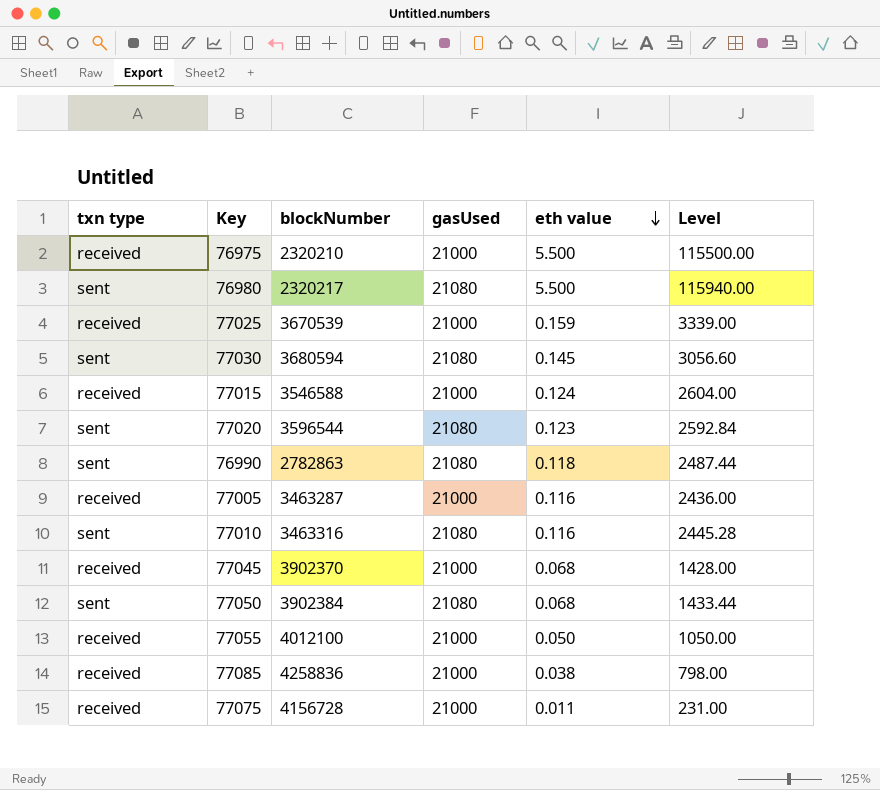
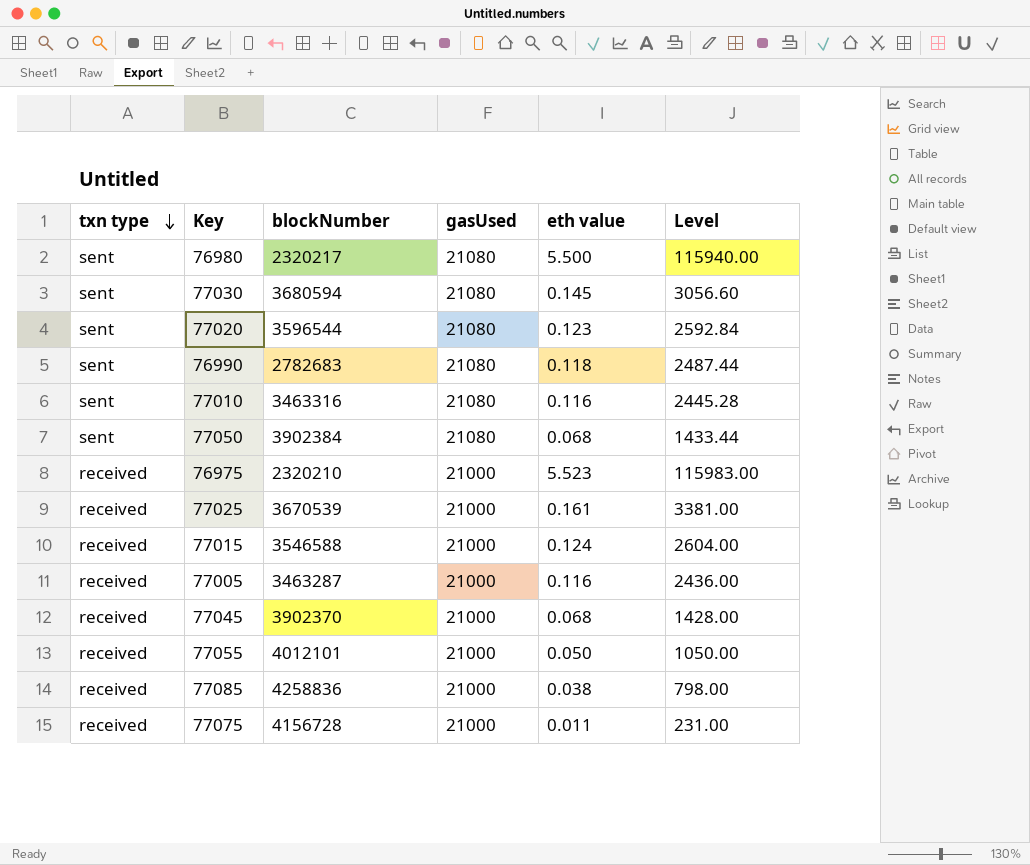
row order: eth value descending -> txn type descending
76990 | blockNumber: 2782863 -> 2782683
76975 | eth value: 5.500 -> 5.523
76975 | Level: 115500.00 -> 115983.00
77025 | eth value: 0.159 -> 0.161
77025 | Level: 3339.00 -> 3381.00
77055 | blockNumber: 4012100 -> 4012101

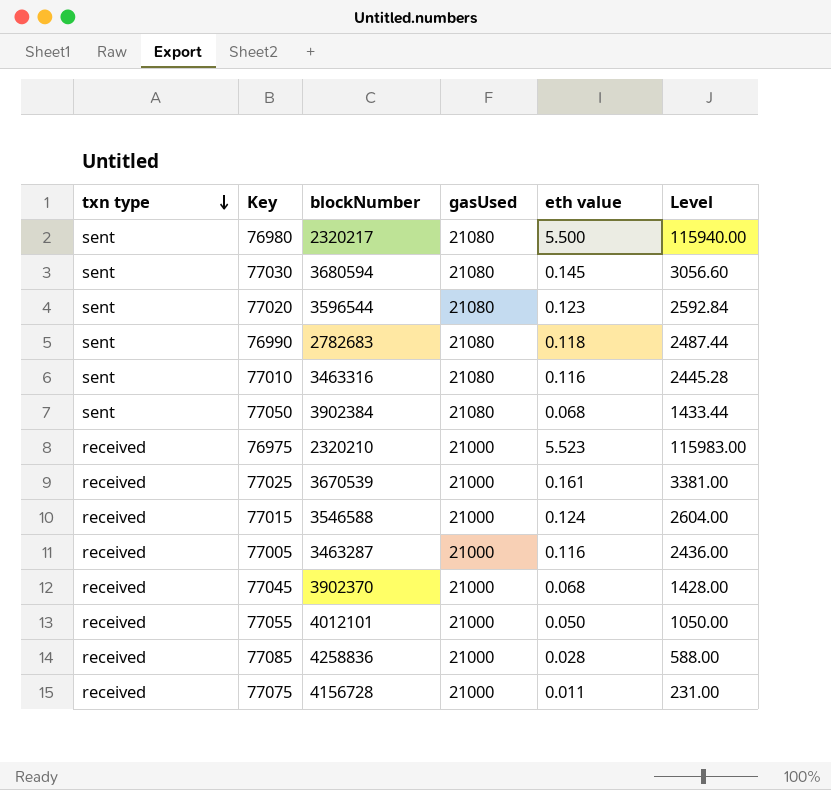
77085 | eth value: 0.038 -> 0.028
77085 | Level: 798.00 -> 588.00

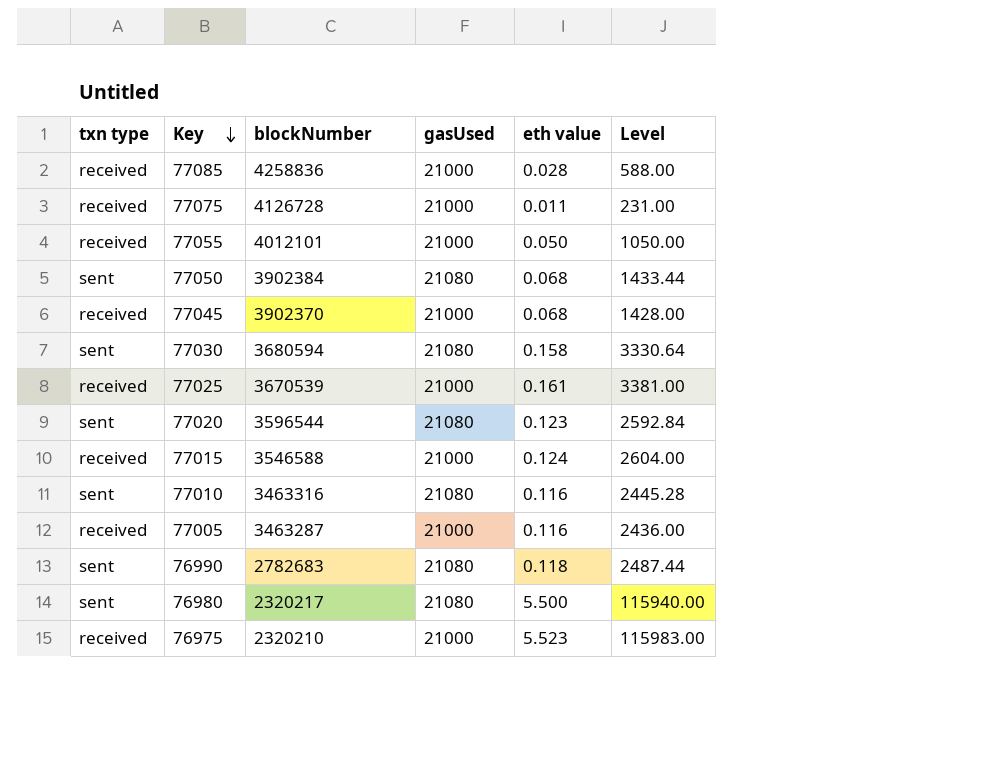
row order: txn type descending -> Key descending
77075 | blockNumber: 4156728 -> 4126728
77030 | eth value: 0.145 -> 0.158
77030 | Level: 3056.60 -> 3330.64

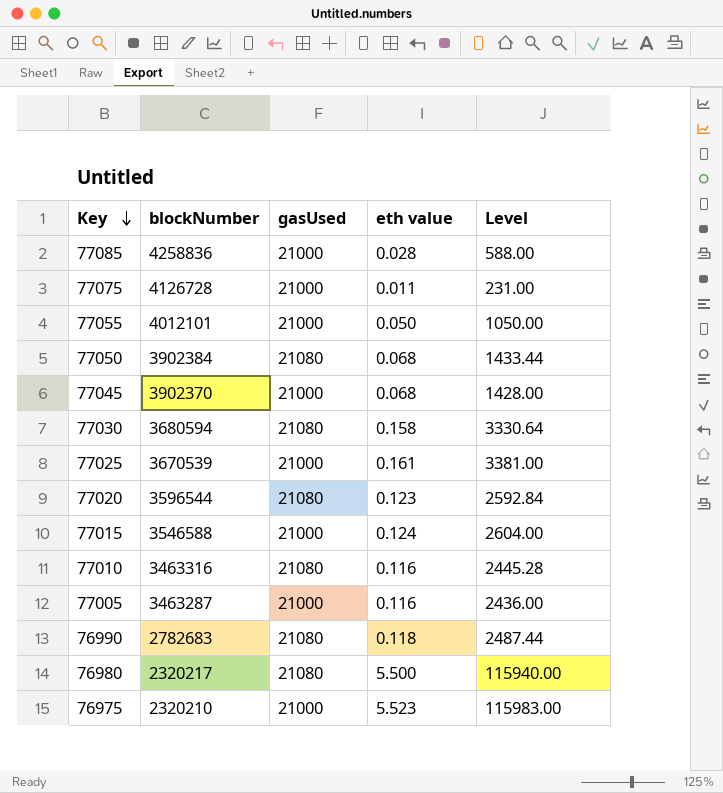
column txn type | position: 1 -> none

